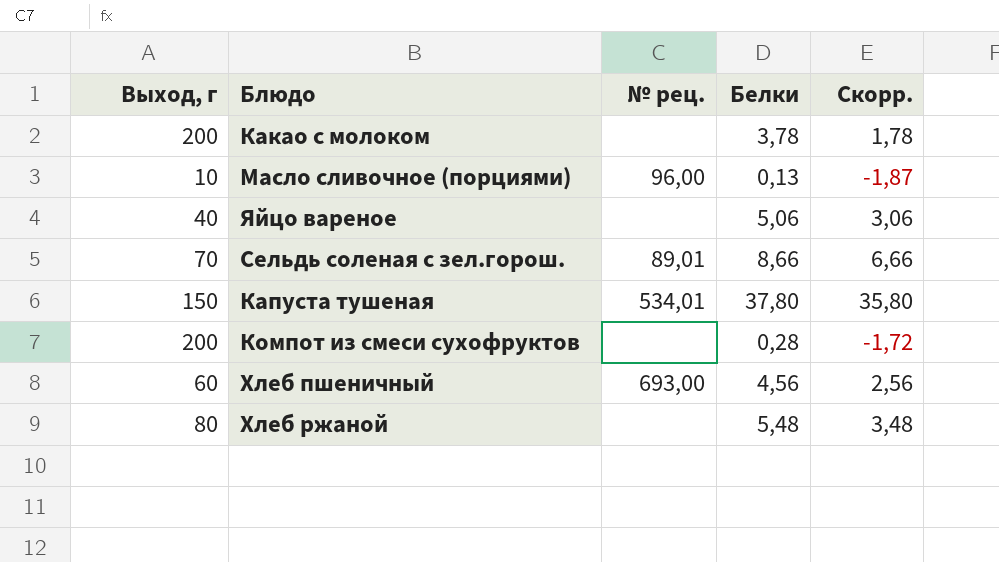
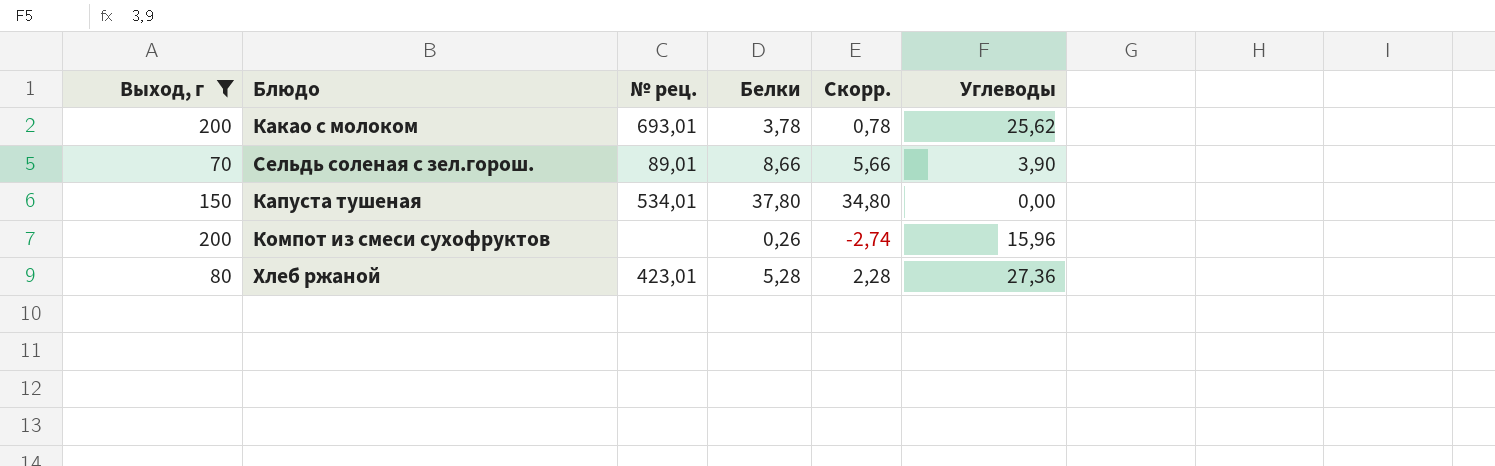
filter: none -> Выход, г >= 70
column Скорр. | formula: [Белки] - 2 -> [Белки] - 3
column Углеводы | position: none -> 6
Какао с молоком | № рец.: none -> 693,01
Компот из смеси сухофруктов | Белки: 0,28 -> 0,26
Хлеб ржаной | № рец.: none -> 423,01
Хлеб ржаной | Белки: 5,48 -> 5,28

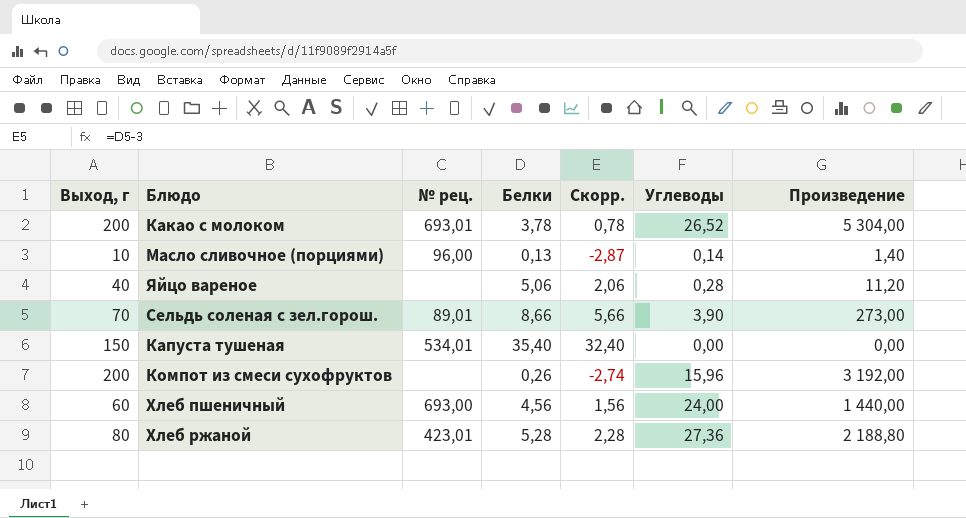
filter: Выход, г >= 70 -> none
column Произведение | formula: none -> [Выход, г] * [Углеводы]
Какао с молоком | Углеводы: 25,62 -> 26,52
Капуста тушеная | Белки: 37,80 -> 35,40
Капуста тушеная | Скорр.: 34,80 -> 32,40

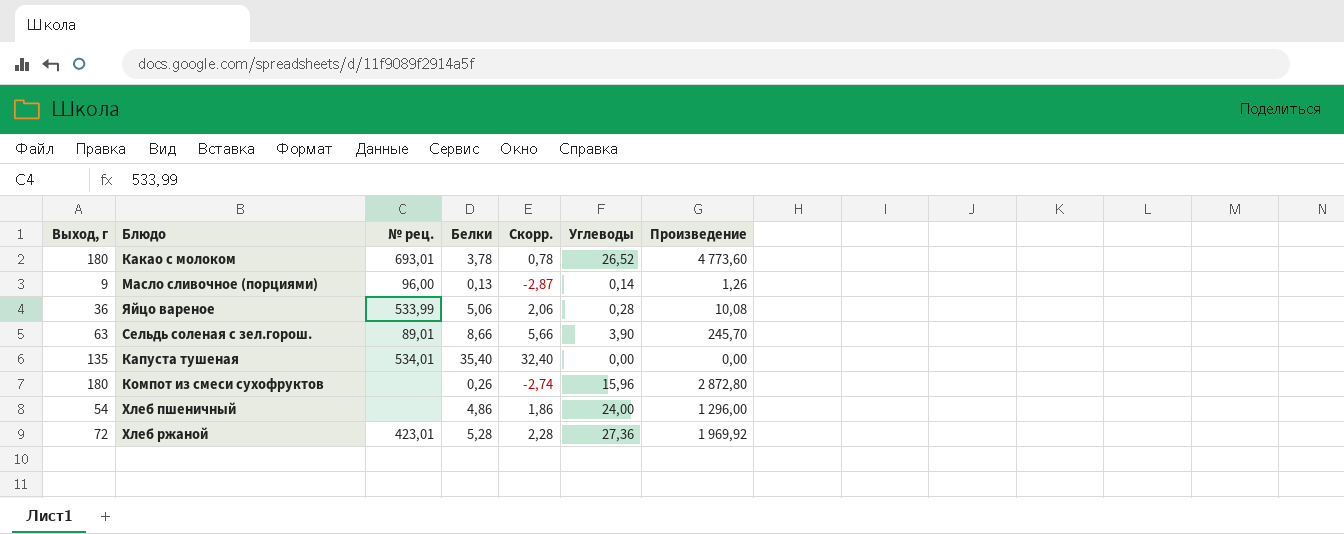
Какао с молоком | Выход, г: 200 -> 180
Какао с молоком | Произведение: 5 304,00 -> 4 773,60
Масло сливочное (порциями) | Выход, г: 10 -> 9
Масло сливочное (порциями) | Произведение: 1,40 -> 1,26
Яйцо вареное | Выход, г: 40 -> 36
Яйцо вареное | № рец.: none -> 533,99
Яйцо вареное | Произведение: 11,20 -> 10,08
Сельдь соленая с зел.горош. | Выход, г: 70 -> 63
Сельдь соленая с зел.горош. | Произведение: 273,00 -> 245,70
Капуста тушеная | Выход, г: 150 -> 135
Компот из смеси сухофруктов | Выход, г: 200 -> 180
Компот из смеси сухофруктов | Произведение: 3 192,00 -> 2 872,80
Хлеб пшеничный | Выход, г: 60 -> 54
Хлеб пшеничный | № рец.: 693,00 -> none
Хлеб пшеничный | Белки: 4,56 -> 4,86
Хлеб пшеничный | Скорр.: 1,56 -> 1,86
Хлеб пшеничный | Произведение: 1 440,00 -> 1 296,00
Хлеб ржаной | Выход, г: 80 -> 72
Хлеб ржаной | Произведение: 2 188,80 -> 1 969,92

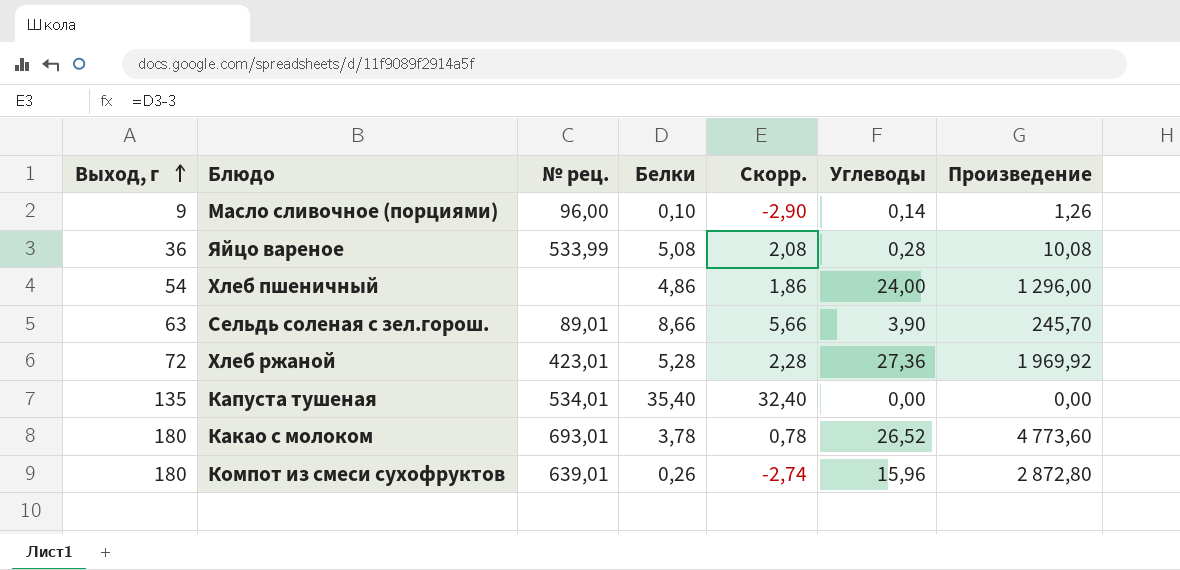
row order: none -> Выход, г ascending
Масло сливочное (порциями) | Белки: 0,13 -> 0,10
Масло сливочное (порциями) | Скорр.: -2,87 -> -2,90
Яйцо вареное | Белки: 5,06 -> 5,08
Яйцо вареное | Скорр.: 2,06 -> 2,08
Компот из смеси сухофруктов | № рец.: none -> 639,01

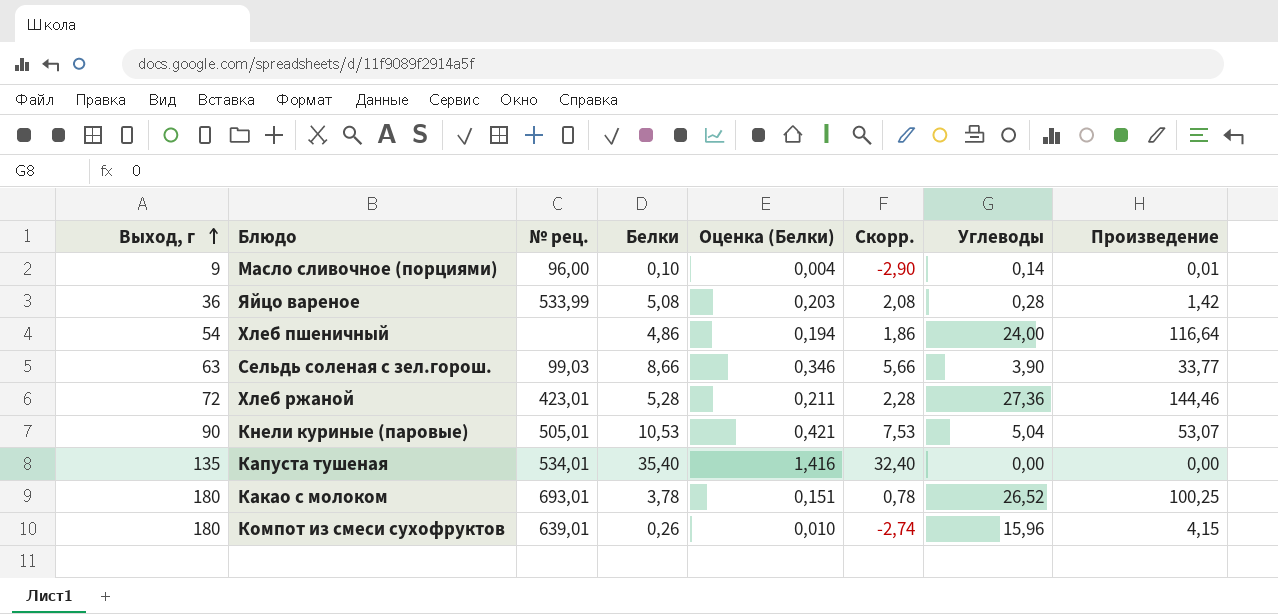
column Оценка (Белки) | formula: none -> [Белки] * 0,04
column Произведение | formula: [Выход, г] * [Углеводы] -> [Белки] * [Углеводы]
Сельдь соленая с зел.горош. | № рец.: 89,01 -> 99,03
row Кнели куриные (паровые): none -> 90 | 505,01 | 10,53 | 0,421 | 7,53 | 5,04 | 53,07

